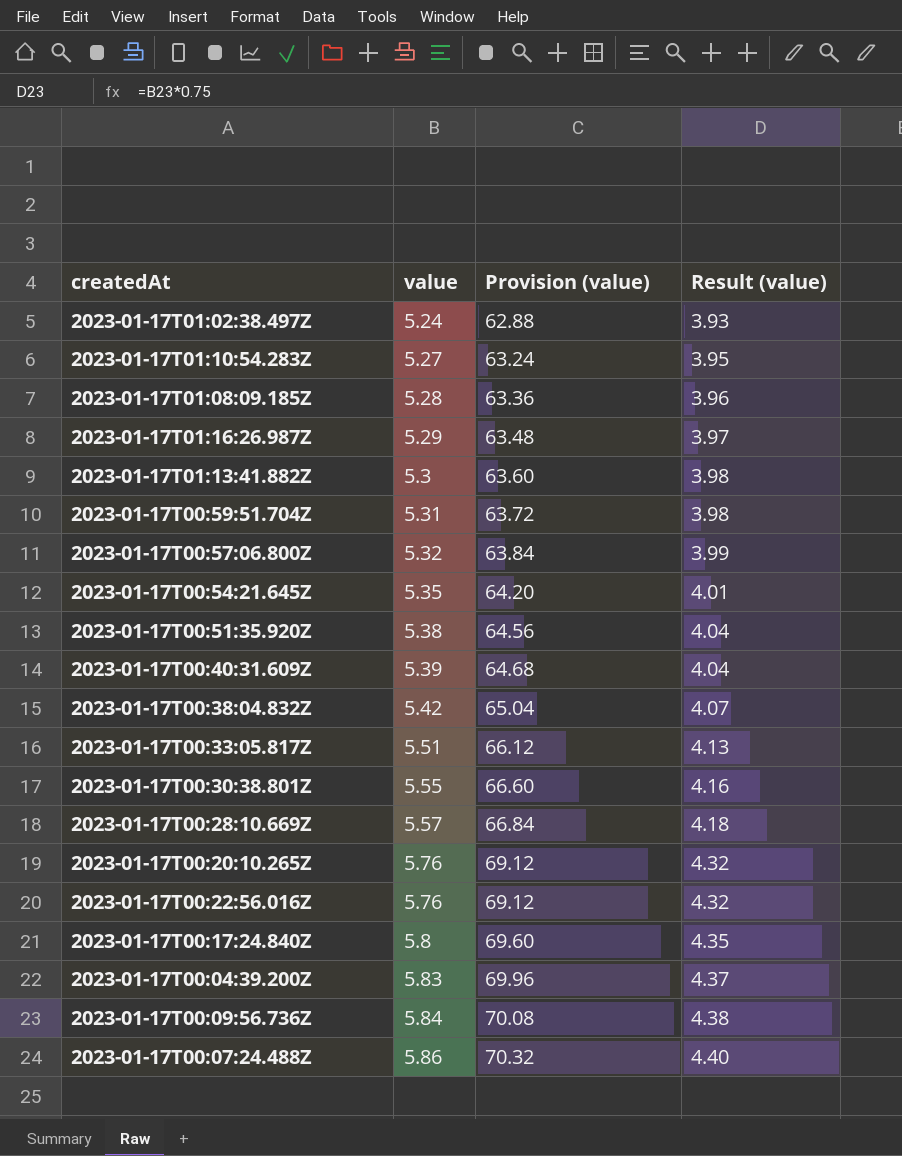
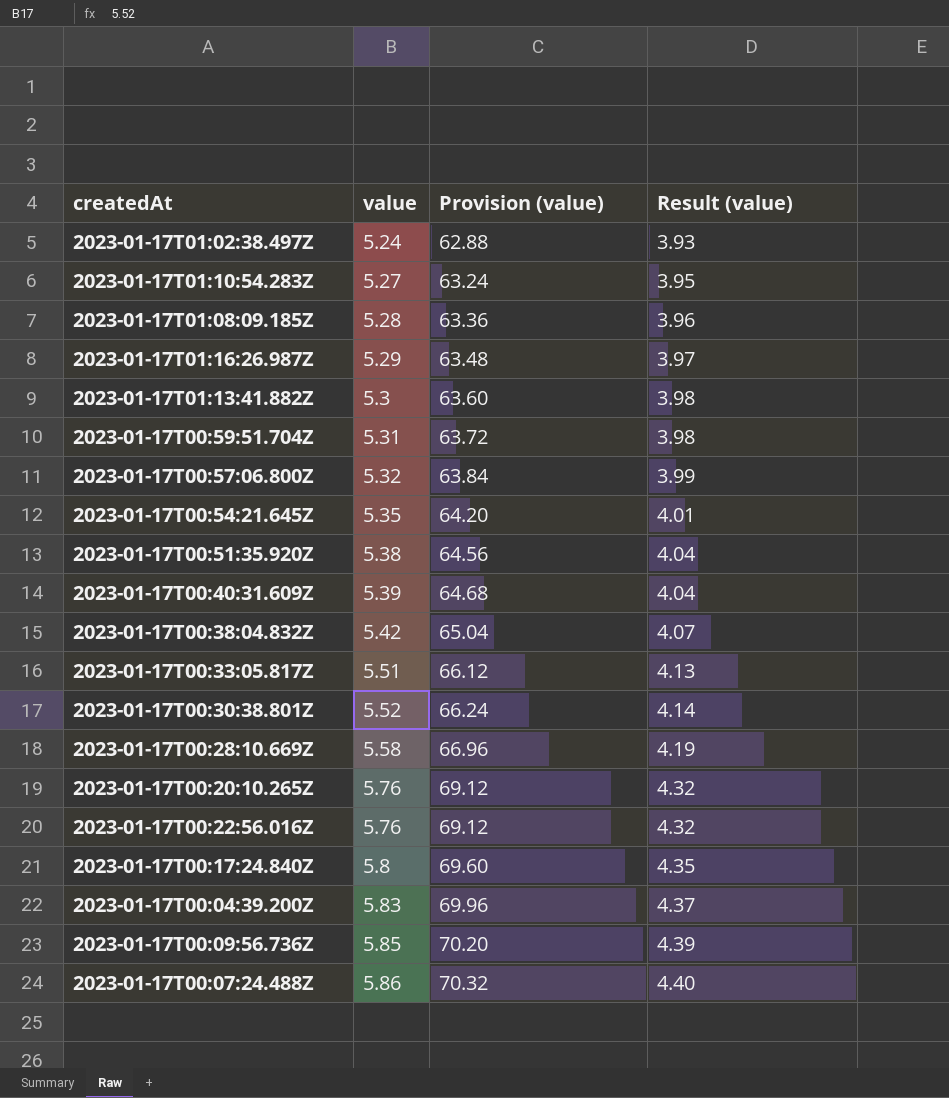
2023-01-17T00:30:38.801Z | value: 5.55 -> 5.52
2023-01-17T00:30:38.801Z | Provision (value): 66.60 -> 66.24
2023-01-17T00:30:38.801Z | Result (value): 4.16 -> 4.14
2023-01-17T00:28:10.669Z | value: 5.57 -> 5.58
2023-01-17T00:28:10.669Z | Provision (value): 66.84 -> 66.96
2023-01-17T00:28:10.669Z | Result (value): 4.18 -> 4.19
2023-01-17T00:09:56.736Z | value: 5.84 -> 5.85
2023-01-17T00:09:56.736Z | Provision (value): 70.08 -> 70.20
2023-01-17T00:09:56.736Z | Result (value): 4.38 -> 4.39

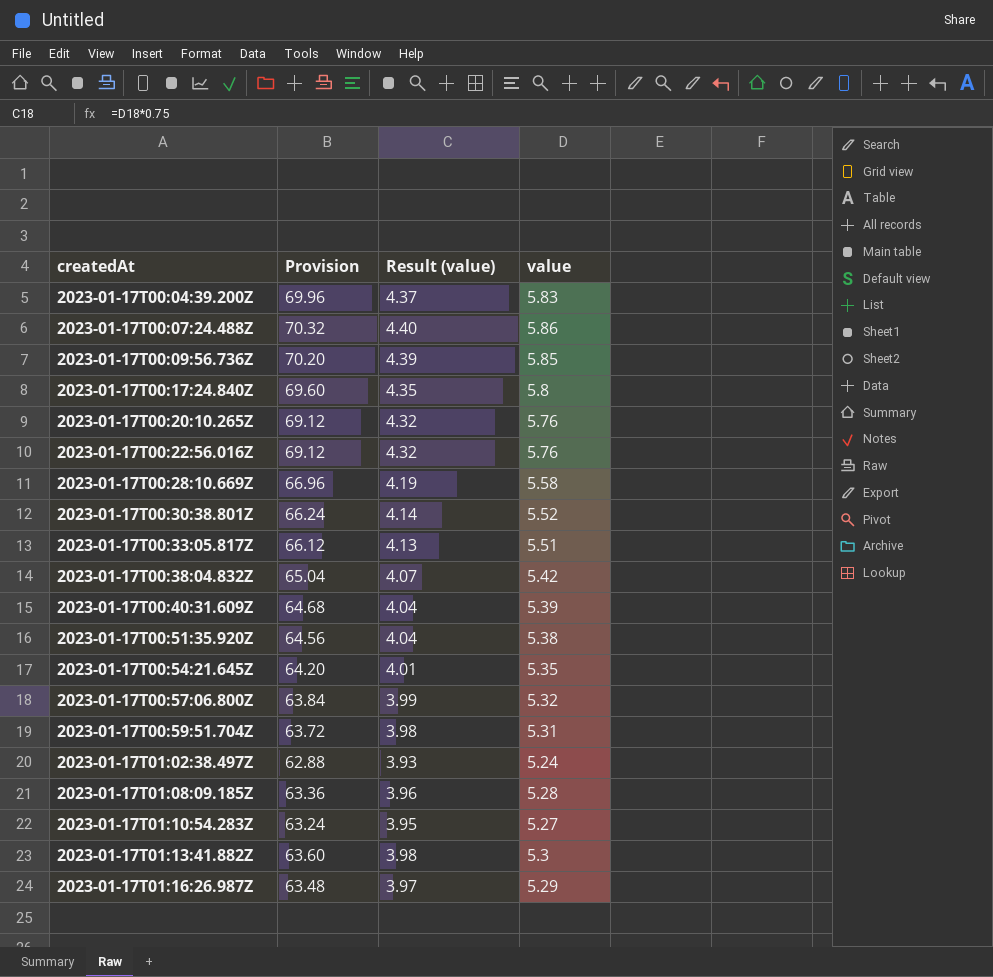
row order: value ascending -> createdAt ascending
column name: Provision (value) -> Provision
column value | position: 2 -> 4

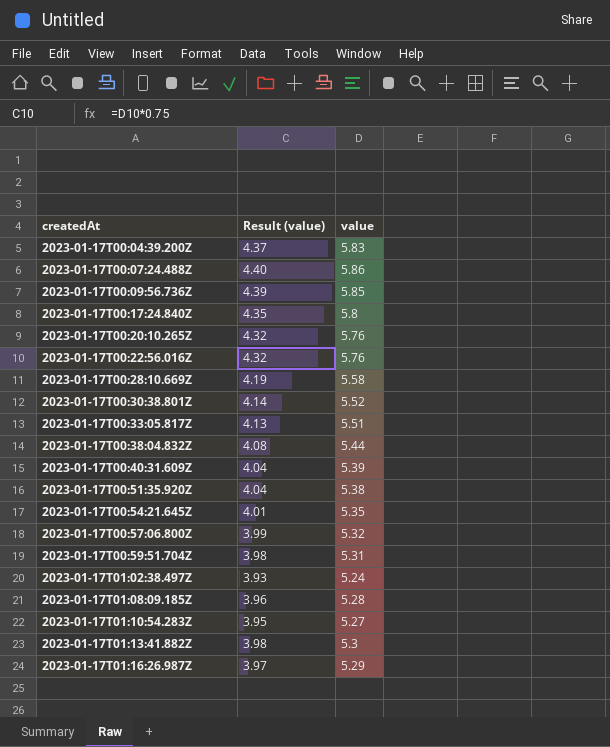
column Provision | formula: [value] * 12 -> none
2023-01-17T00:38:04.832Z | Result (value): 4.07 -> 4.08
2023-01-17T00:38:04.832Z | value: 5.42 -> 5.44

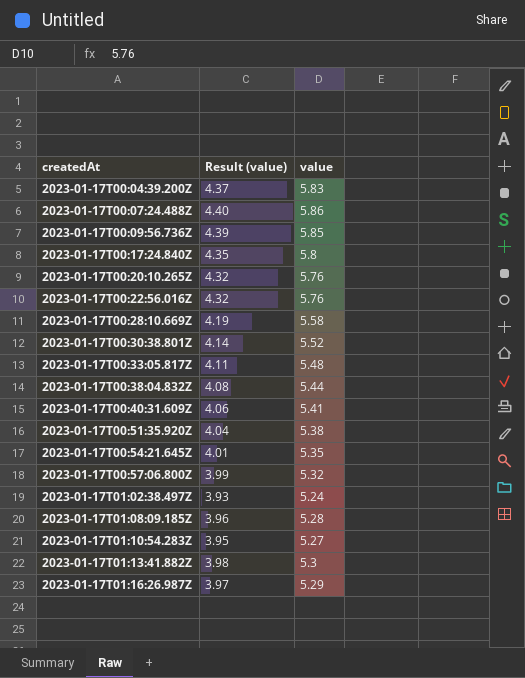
row 2023-01-17T00:59:51.704Z: 3.98 | 5.31 -> none
2023-01-17T00:33:05.817Z | Result (value): 4.13 -> 4.11
2023-01-17T00:33:05.817Z | value: 5.51 -> 5.48
2023-01-17T00:40:31.609Z | Result (value): 4.04 -> 4.06
2023-01-17T00:40:31.609Z | value: 5.39 -> 5.41

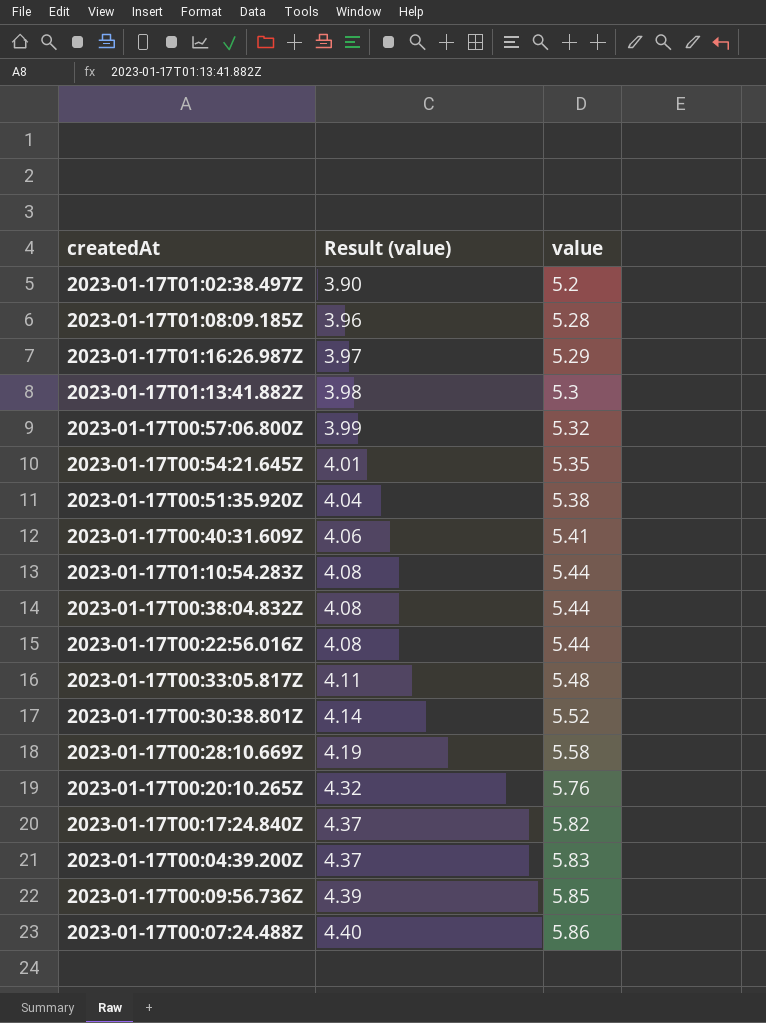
row order: createdAt ascending -> Result (value) ascending
2023-01-17T01:02:38.497Z | Result (value): 3.93 -> 3.90
2023-01-17T01:02:38.497Z | value: 5.24 -> 5.2
2023-01-17T01:10:54.283Z | Result (value): 3.95 -> 4.08
2023-01-17T01:10:54.283Z | value: 5.27 -> 5.44
2023-01-17T00:22:56.016Z | Result (value): 4.32 -> 4.08
2023-01-17T00:22:56.016Z | value: 5.76 -> 5.44
2023-01-17T00:17:24.840Z | Result (value): 4.35 -> 4.37
2023-01-17T00:17:24.840Z | value: 5.8 -> 5.82

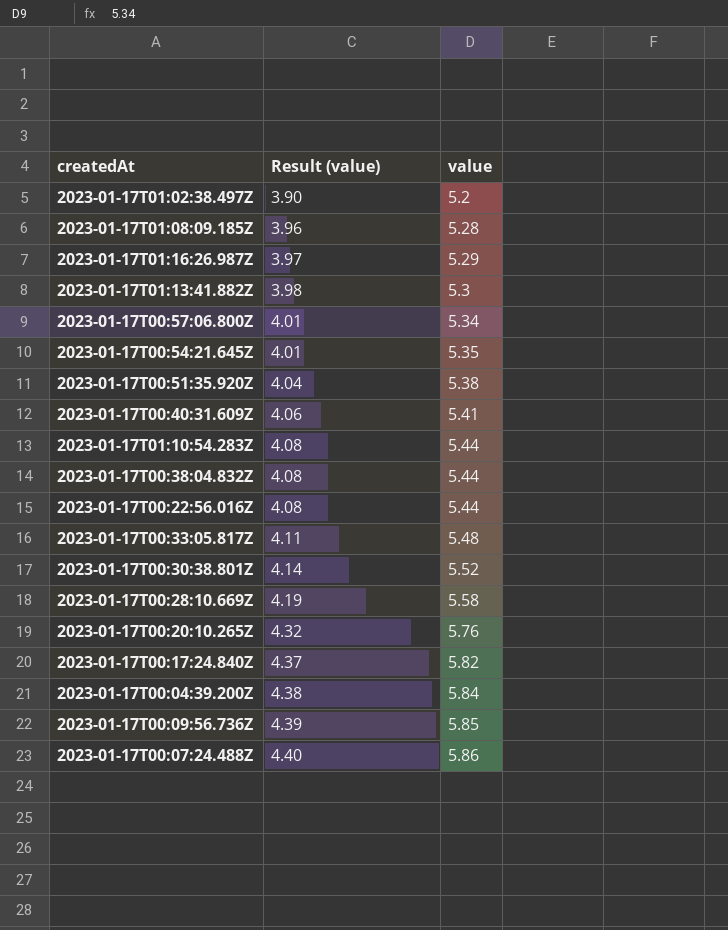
2023-01-17T00:57:06.800Z | Result (value): 3.99 -> 4.01
2023-01-17T00:57:06.800Z | value: 5.32 -> 5.34
2023-01-17T00:04:39.200Z | Result (value): 4.37 -> 4.38
2023-01-17T00:04:39.200Z | value: 5.83 -> 5.84

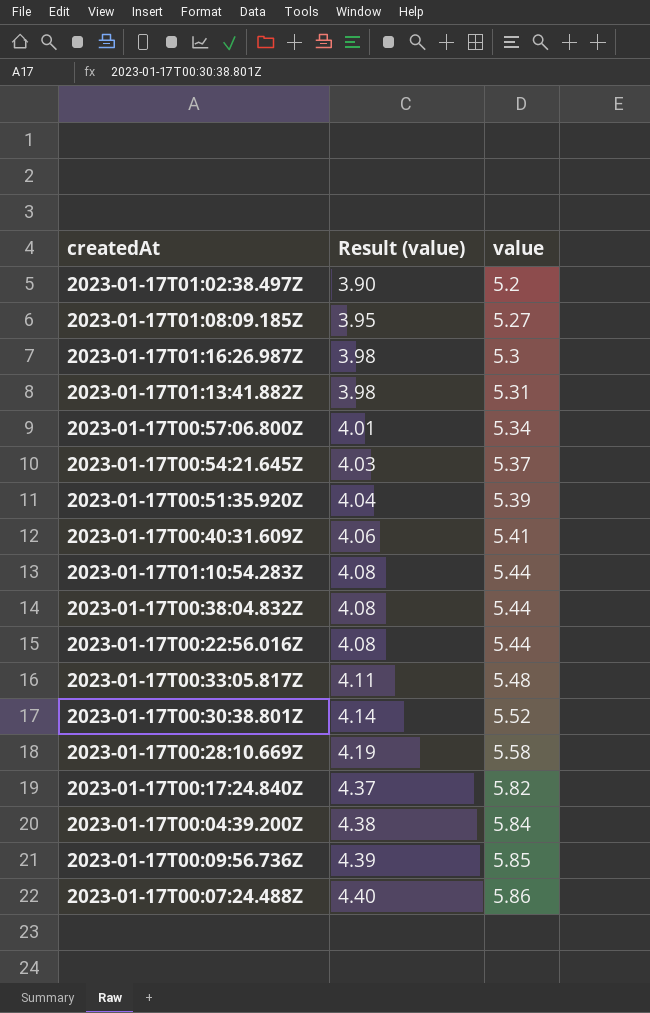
row 2023-01-17T00:20:10.265Z: 4.32 | 5.76 -> none
2023-01-17T01:08:09.185Z | Result (value): 3.96 -> 3.95
2023-01-17T01:08:09.185Z | value: 5.28 -> 5.27
2023-01-17T01:16:26.987Z | Result (value): 3.97 -> 3.98
2023-01-17T01:16:26.987Z | value: 5.29 -> 5.3
2023-01-17T01:13:41.882Z | value: 5.3 -> 5.31
2023-01-17T00:54:21.645Z | Result (value): 4.01 -> 4.03
2023-01-17T00:54:21.645Z | value: 5.35 -> 5.37
2023-01-17T00:51:35.920Z | value: 5.38 -> 5.39

